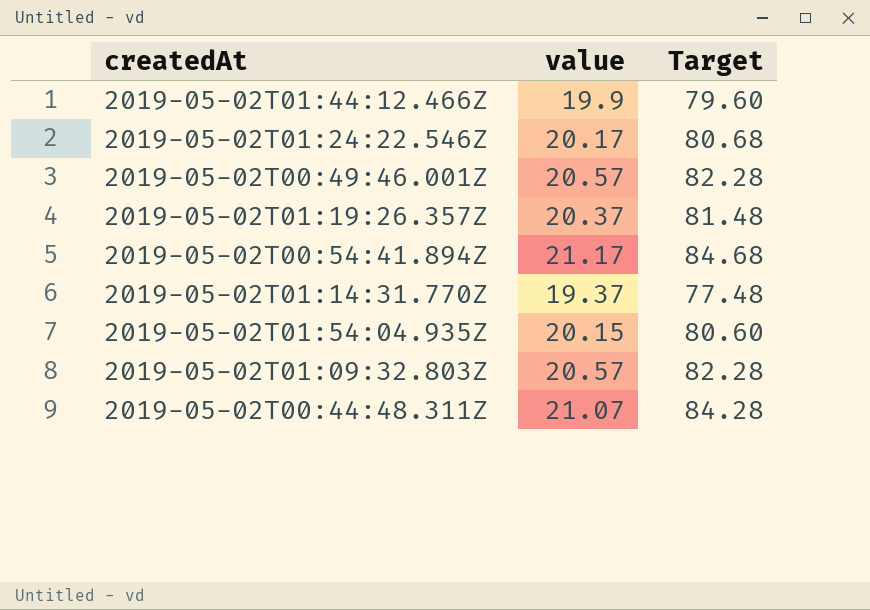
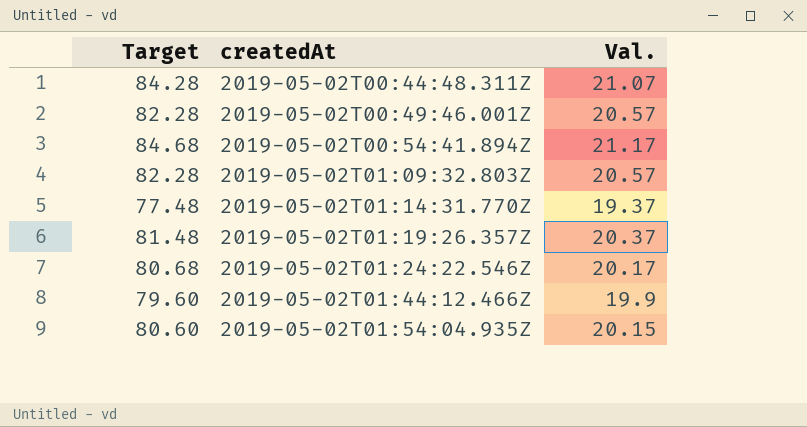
row order: none -> createdAt ascending
column Target | position: 3 -> 1
column name: value -> Val.

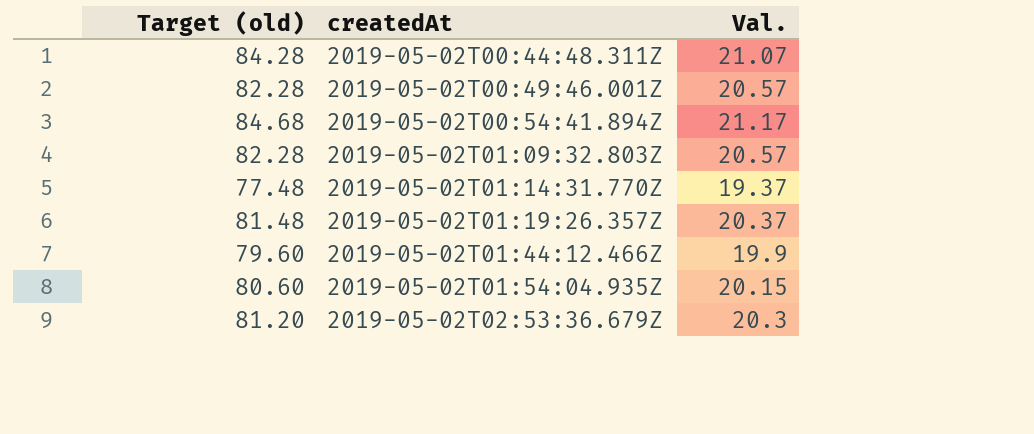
column name: Target -> Target (old)
row 2019-05-02T01:24:22.546Z: 80.68 | 20.17 -> none
row 2019-05-02T02:53:36.679Z: none -> 81.20 | 20.3

